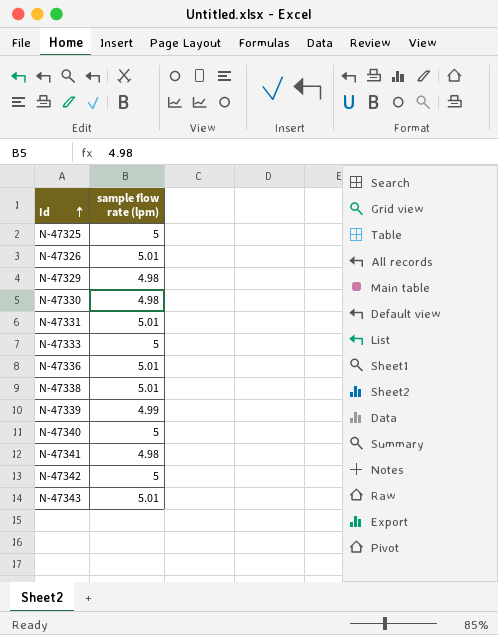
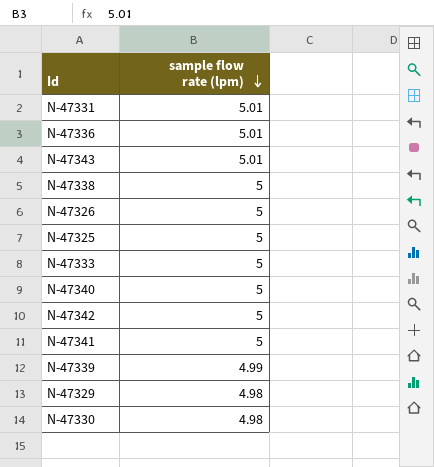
row order: Id ascending -> sample flow rate (lpm) descending
N-47338 | sample flow rate (lpm): 5.01 -> 5
N-47326 | sample flow rate (lpm): 5.01 -> 5
N-47341 | sample flow rate (lpm): 4.98 -> 5

